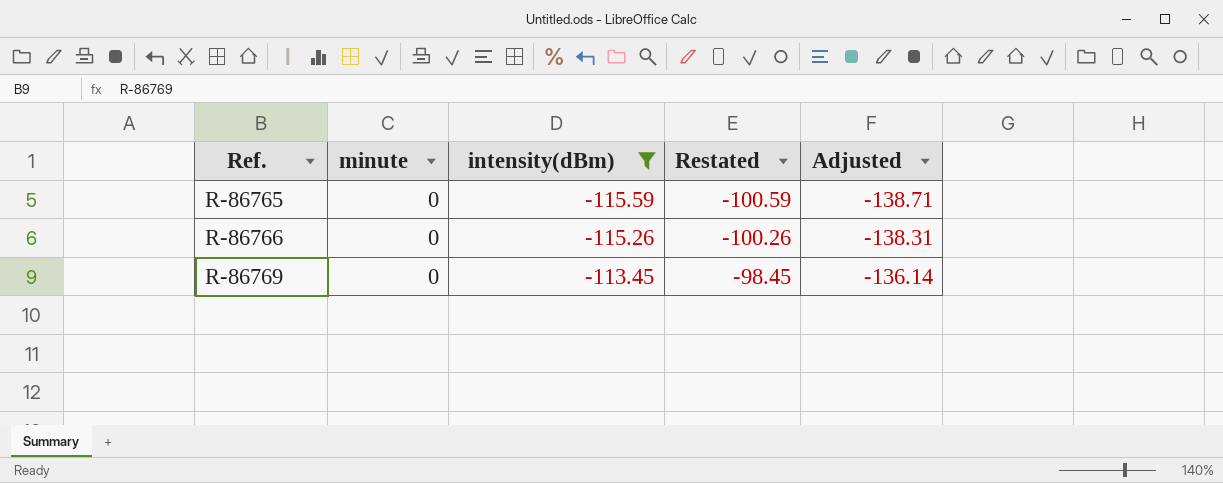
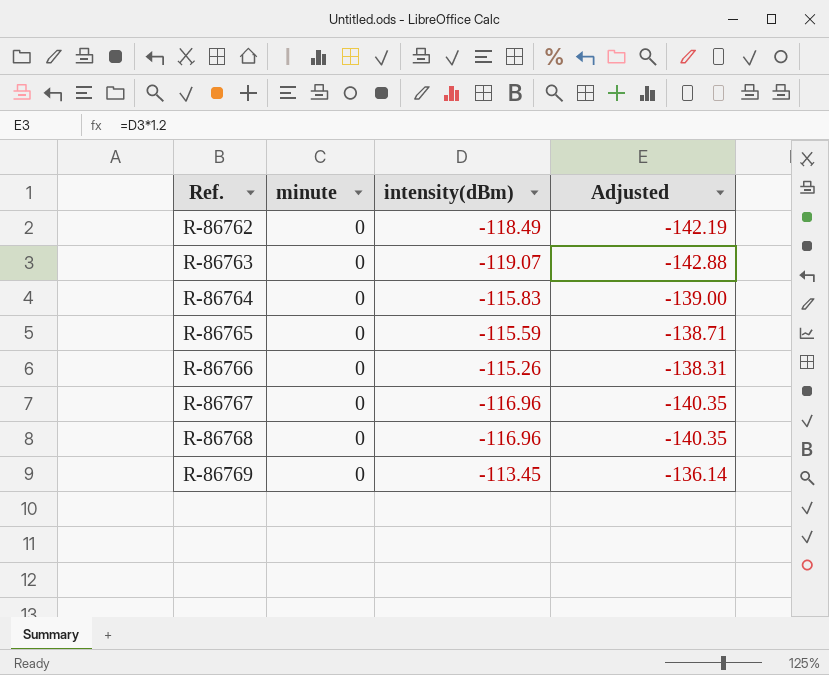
filter: intensity(dBm) >= -115.59 -> none
column Restated | formula: [intensity(dBm)] + 15 -> none

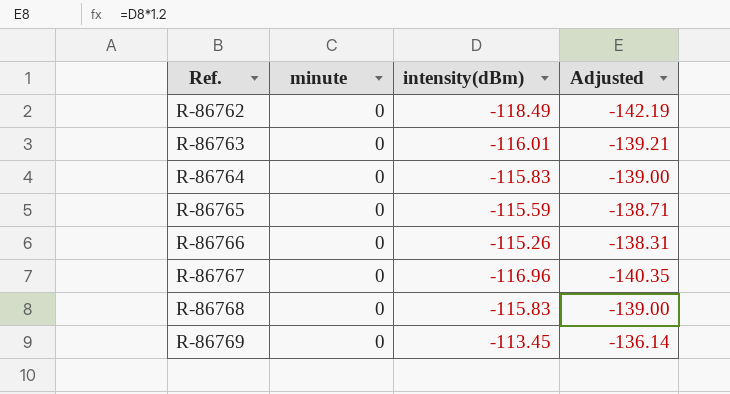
R-86763 | intensity(dBm): -119.07 -> -116.01
R-86763 | Adjusted: -142.88 -> -139.21
R-86768 | intensity(dBm): -116.96 -> -115.83
R-86768 | Adjusted: -140.35 -> -139.00

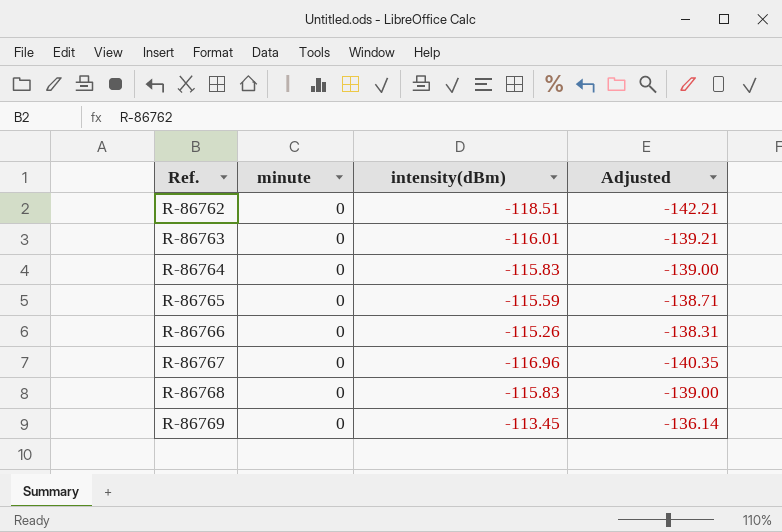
R-86762 | intensity(dBm): -118.49 -> -118.51
R-86762 | Adjusted: -142.19 -> -142.21

